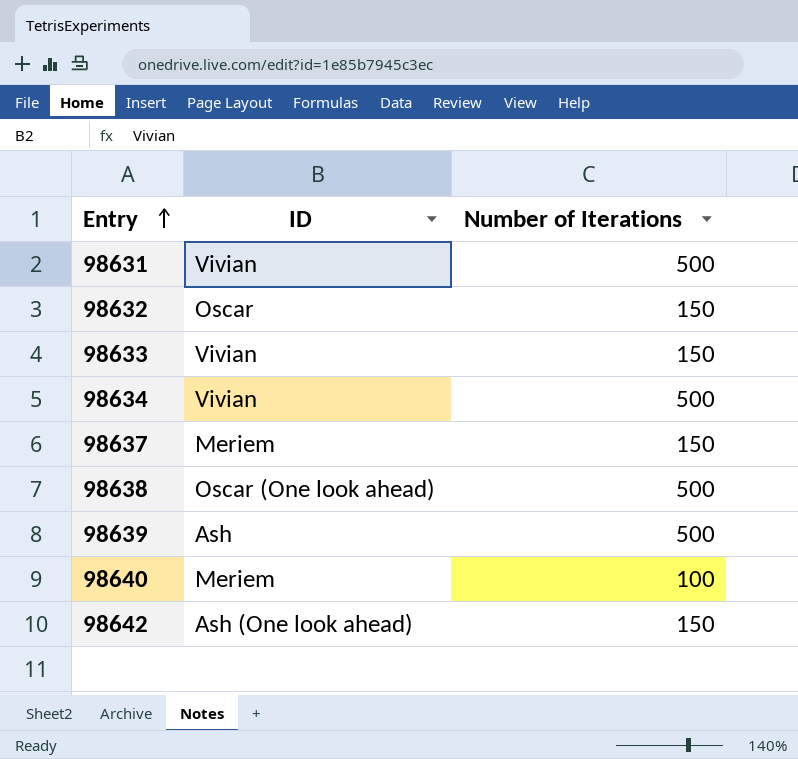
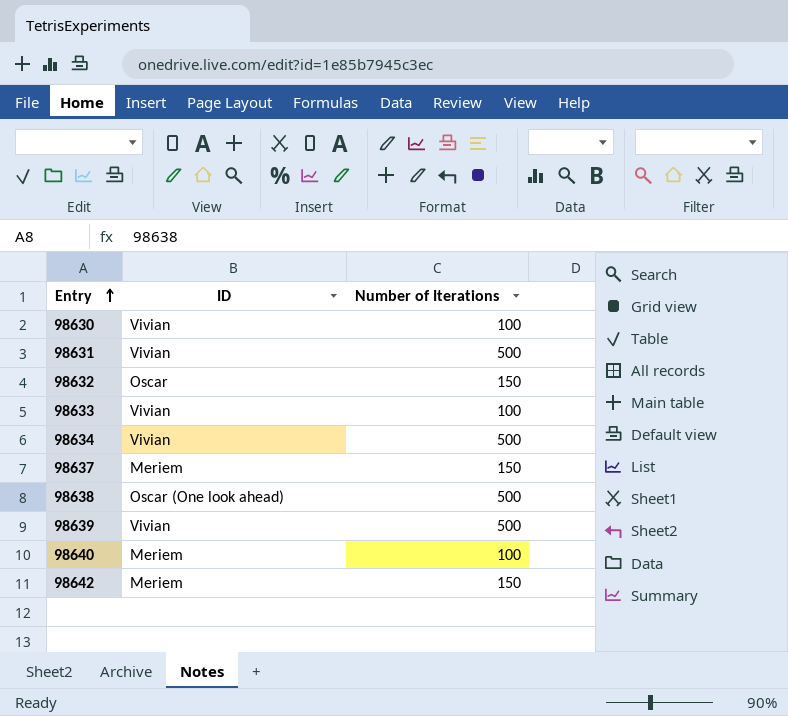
row 98630: none -> Vivian | 100
98633 | Number of Iterations: 150 -> 100
98639 | ID: Ash -> Vivian
98642 | ID: Ash (One look ahead) -> Meriem

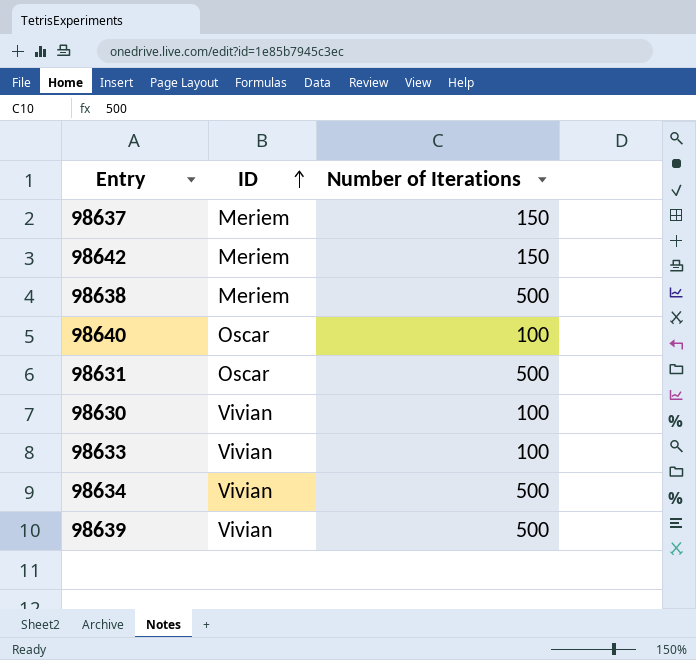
row order: Entry ascending -> ID ascending
row 98632: Oscar | 150 -> none
98638 | ID: Oscar (One look ahead) -> Meriem
98640 | ID: Meriem -> Oscar
98631 | ID: Vivian -> Oscar

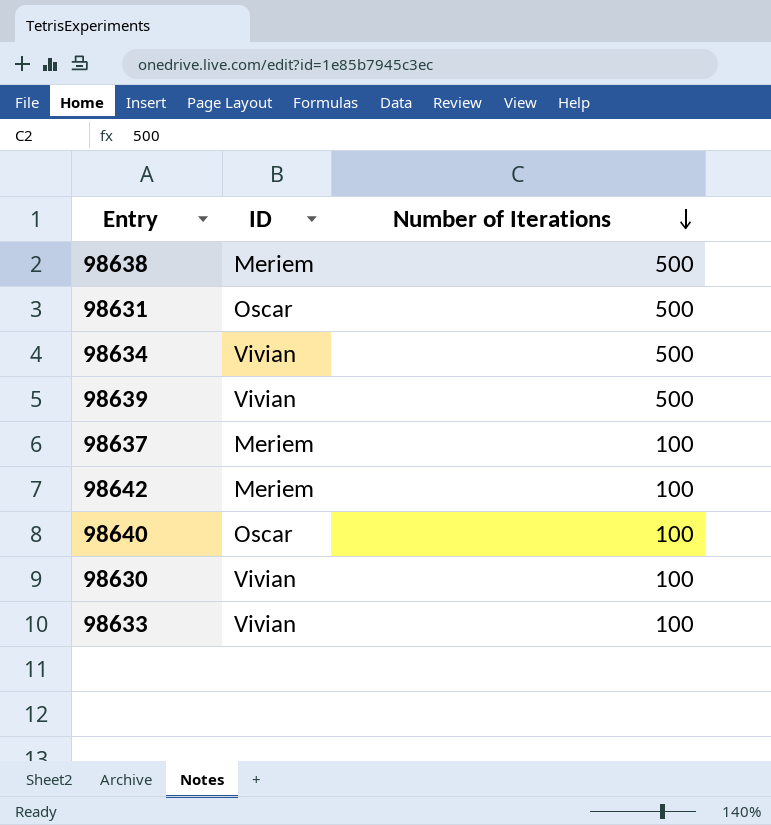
row order: ID ascending -> Number of Iterations descending
98637 | Number of Iterations: 150 -> 100
98642 | Number of Iterations: 150 -> 100

